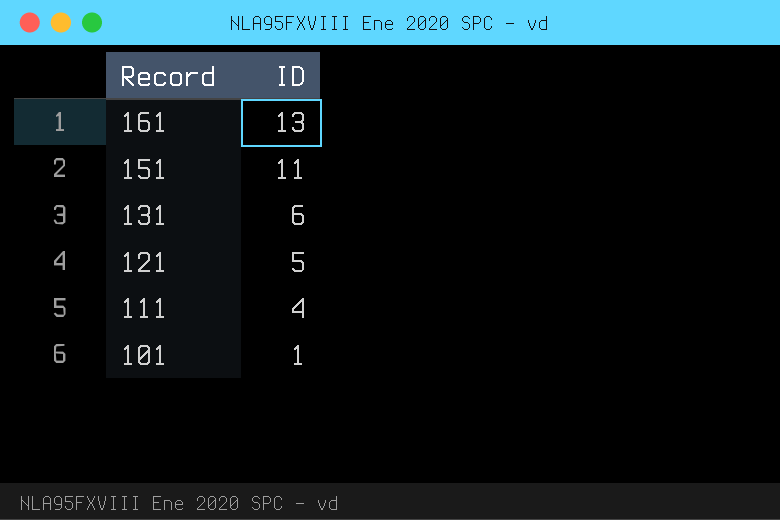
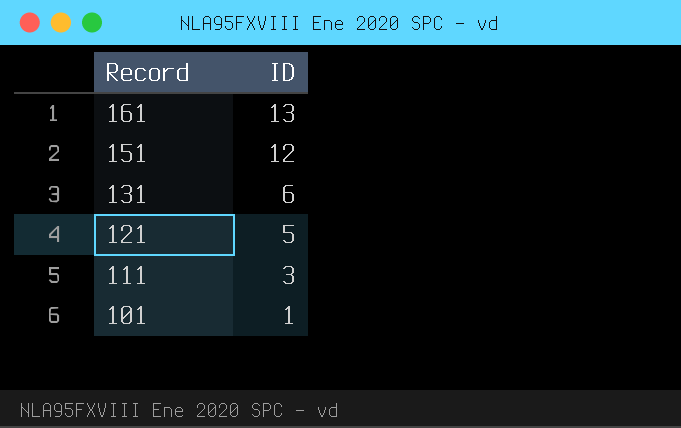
151 | ID: 11 -> 12
111 | ID: 4 -> 3

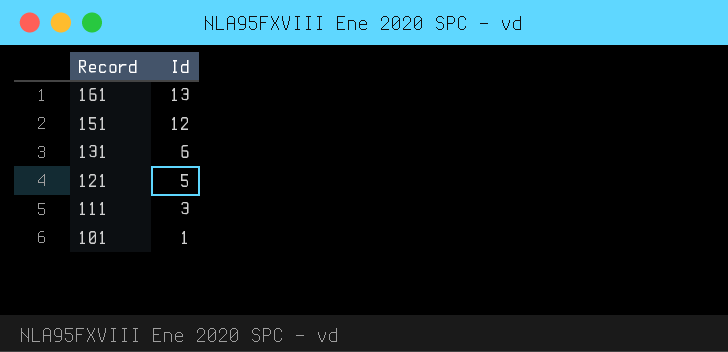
column name: ID -> Id

